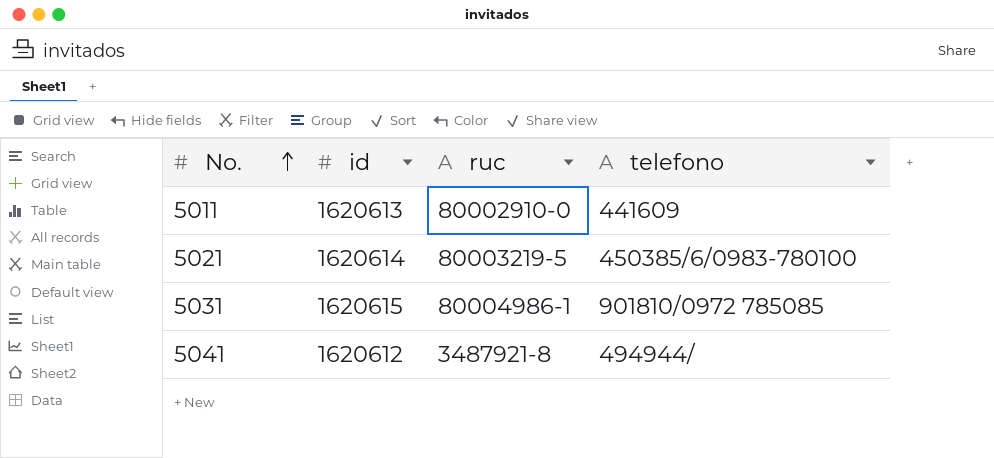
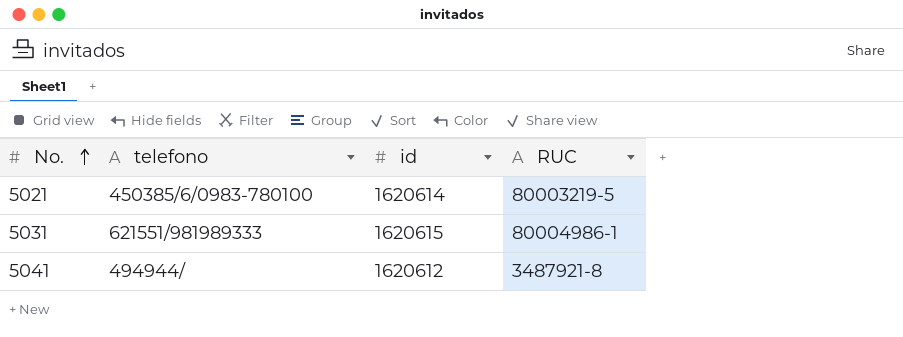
column telefono | position: 4 -> 2
column name: ruc -> RUC
row 5011: 1620613 | 80002910-0 | 441609 -> none
5031 | telefono: 901810/0972 785085 -> 621551/981989333

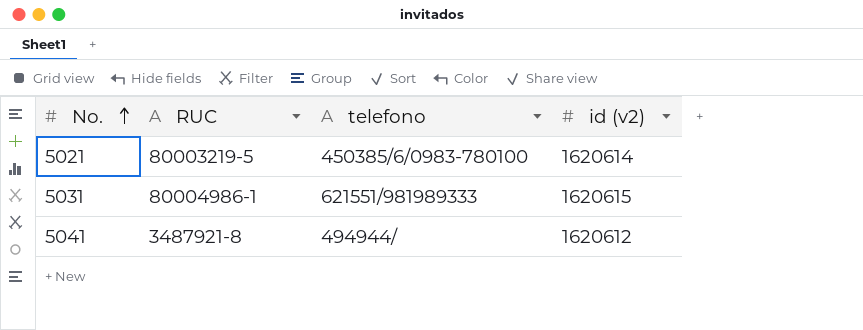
column RUC | position: 4 -> 2
column name: id -> id (v2)

